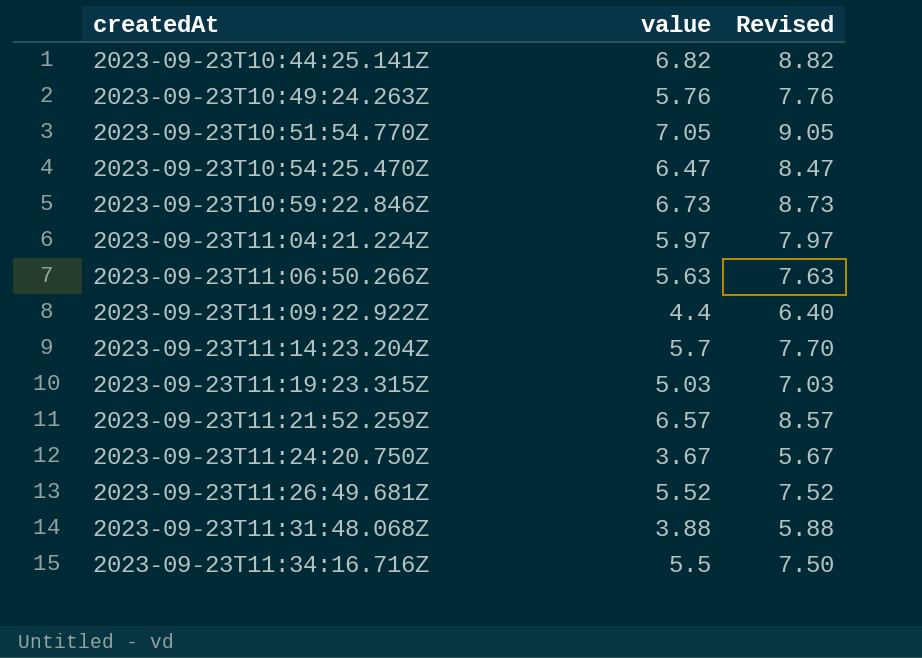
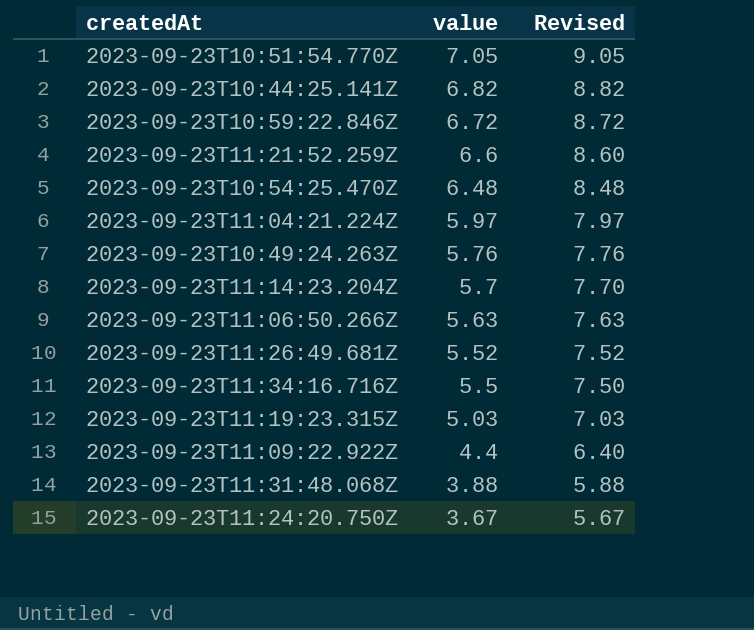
row order: createdAt ascending -> value descending
2023-09-23T10:59:22.846Z | value: 6.73 -> 6.72
2023-09-23T10:59:22.846Z | Revised: 8.73 -> 8.72
2023-09-23T11:21:52.259Z | value: 6.57 -> 6.6
2023-09-23T11:21:52.259Z | Revised: 8.57 -> 8.60
2023-09-23T10:54:25.470Z | value: 6.47 -> 6.48
2023-09-23T10:54:25.470Z | Revised: 8.47 -> 8.48

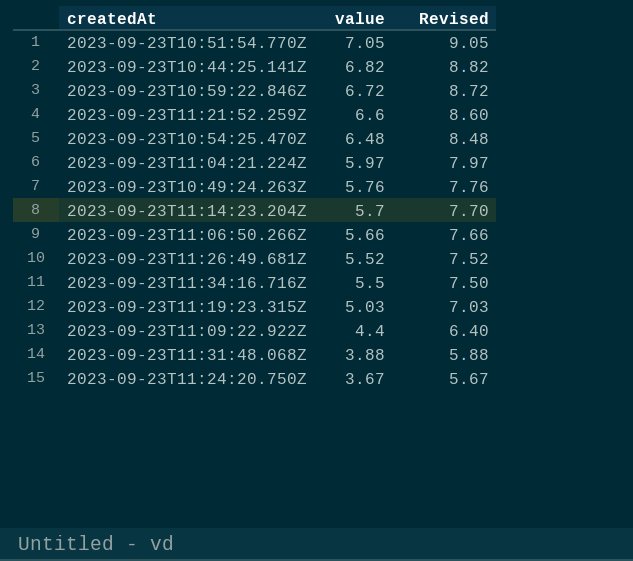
2023-09-23T11:06:50.266Z | value: 5.63 -> 5.66
2023-09-23T11:06:50.266Z | Revised: 7.63 -> 7.66

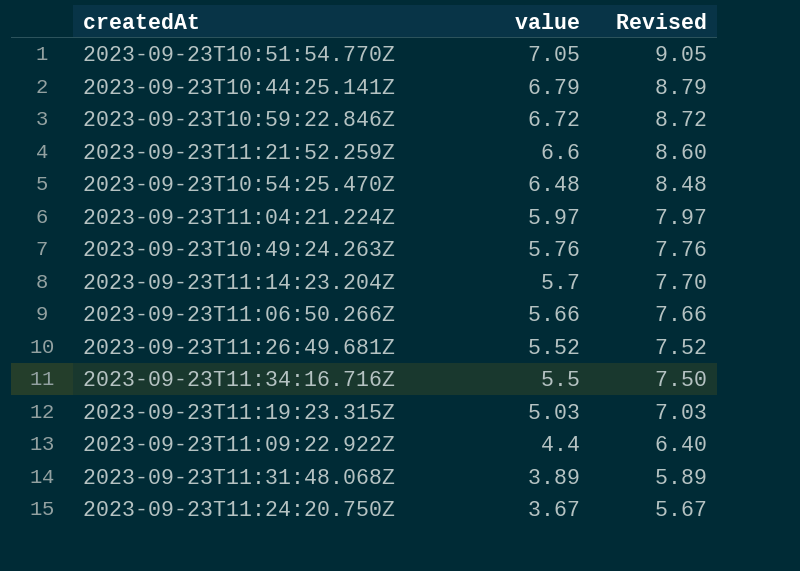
2023-09-23T10:44:25.141Z | value: 6.82 -> 6.79
2023-09-23T10:44:25.141Z | Revised: 8.82 -> 8.79
2023-09-23T11:31:48.068Z | value: 3.88 -> 3.89
2023-09-23T11:31:48.068Z | Revised: 5.88 -> 5.89

